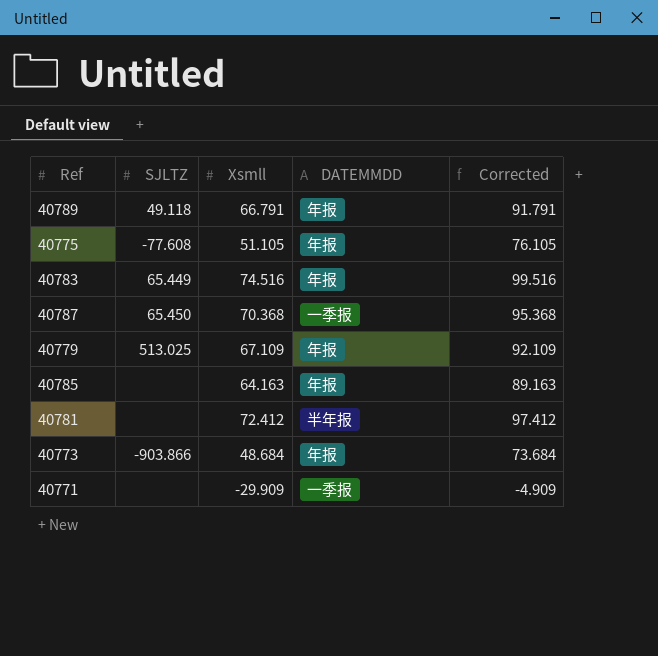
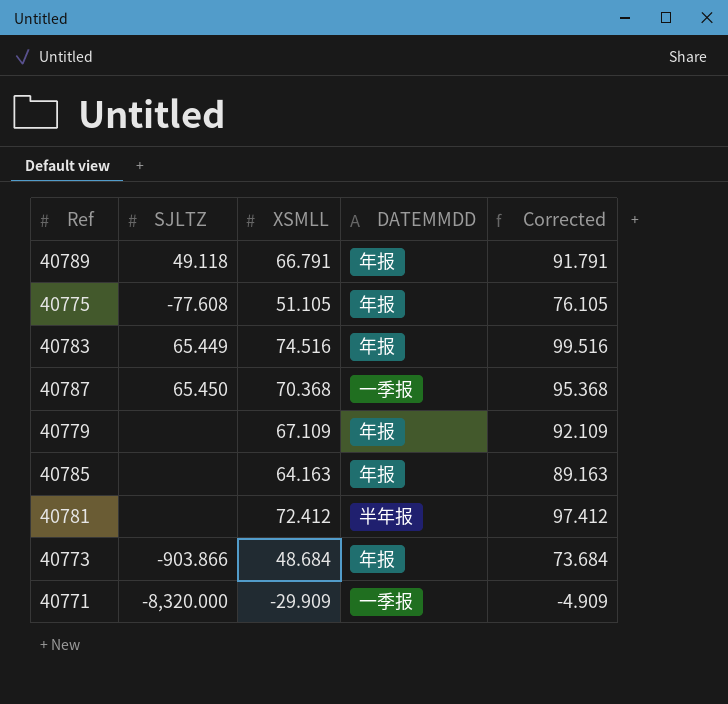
column name: Xsmll -> XSMLL
40779 | SJLTZ: 513.025 -> none
40771 | SJLTZ: none -> -8,320.000

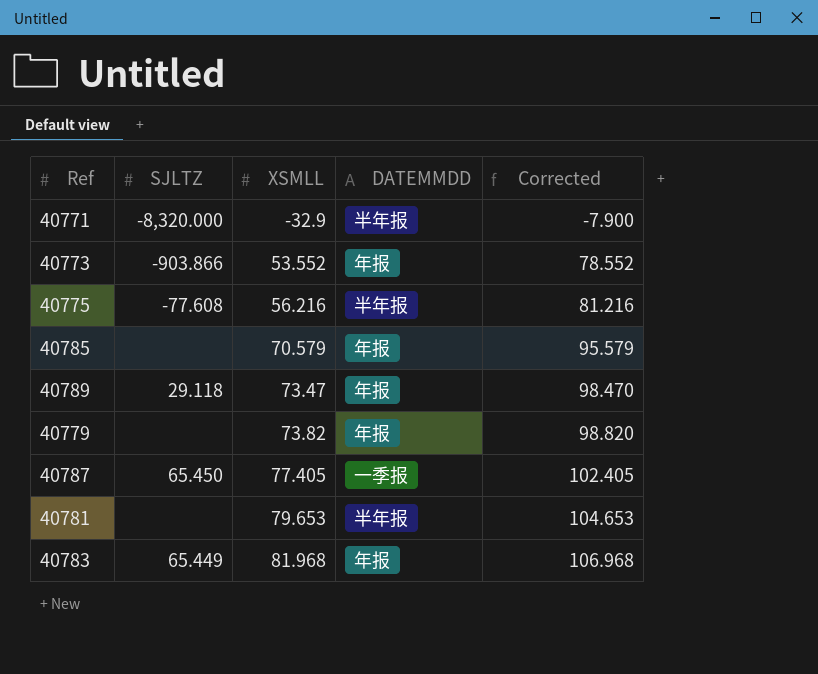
row order: none -> XSMLL ascending
40771 | XSMLL: -29.909 -> -32.9
40771 | DATEMMDD: 一季报 -> 半年报
40771 | Corrected: -4.909 -> -7.900
40773 | XSMLL: 48.684 -> 53.552
40773 | Corrected: 73.684 -> 78.552
40775 | XSMLL: 51.105 -> 56.216
40775 | DATEMMDD: 年报 -> 半年报
40775 | Corrected: 76.105 -> 81.216
40785 | XSMLL: 64.163 -> 70.579
40785 | Corrected: 89.163 -> 95.579
40789 | SJLTZ: 49.118 -> 29.118
40789 | XSMLL: 66.791 -> 73.47
40789 | Corrected: 91.791 -> 98.470
40779 | XSMLL: 67.109 -> 73.82
40779 | Corrected: 92.109 -> 98.820
40787 | XSMLL: 70.368 -> 77.405
40787 | Corrected: 95.368 -> 102.405
40781 | XSMLL: 72.412 -> 79.653
40781 | Corrected: 97.412 -> 104.653
40783 | XSMLL: 74.516 -> 81.968
40783 | Corrected: 99.516 -> 106.968

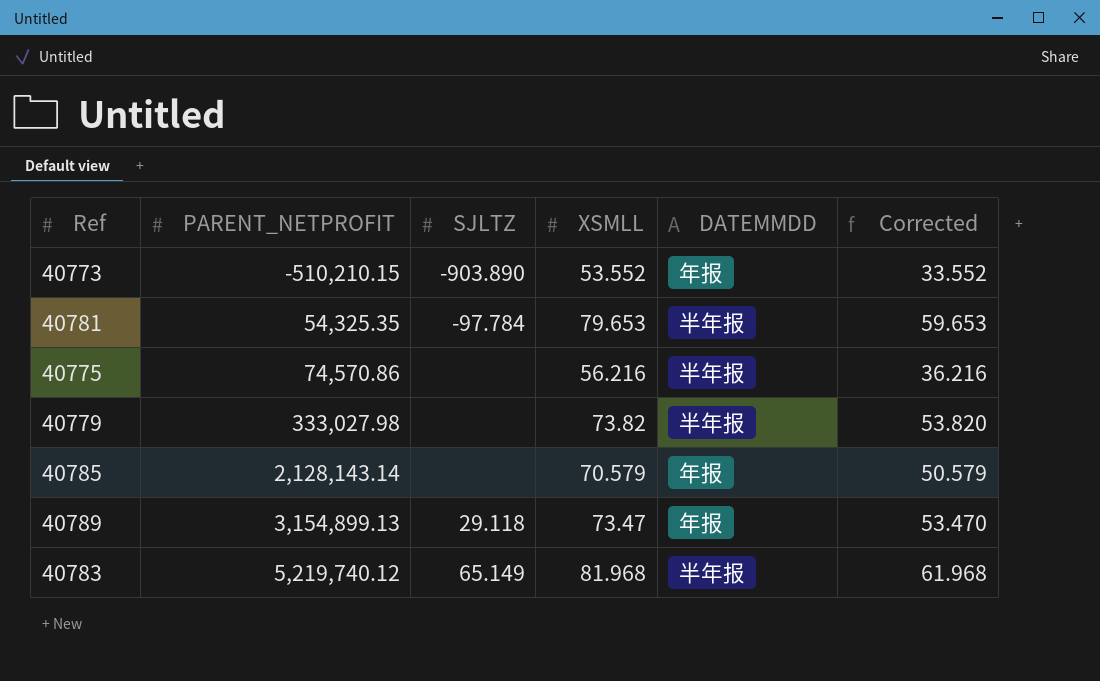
row order: XSMLL ascending -> PARENT_NETPROFIT ascending
column PARENT_NETPROFIT | position: none -> 2
column Corrected | formula: [XSMLL] + 25 -> [XSMLL] - 20
row 40771: -8,320.000 | -32.9 | 半年报 | -7.900 -> none
row 40787: 65.450 | 77.405 | 一季报 | 102.405 -> none
40773 | SJLTZ: -903.866 -> -903.890
40781 | SJLTZ: none -> -97.784
40775 | SJLTZ: -77.608 -> none
40779 | DATEMMDD: 年报 -> 半年报
40783 | SJLTZ: 65.449 -> 65.149
40783 | DATEMMDD: 年报 -> 半年报

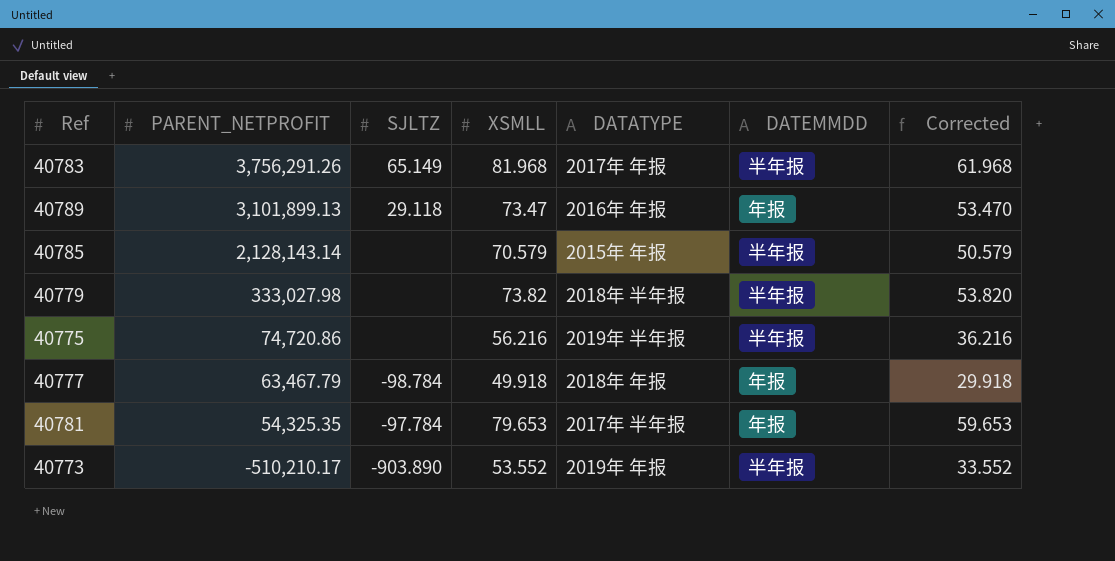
row order: PARENT_NETPROFIT ascending -> PARENT_NETPROFIT descending
column DATATYPE | position: none -> 5
40783 | PARENT_NETPROFIT: 5,219,740.12 -> 3,756,291.26
40789 | PARENT_NETPROFIT: 3,154,899.13 -> 3,101,899.13
40785 | DATEMMDD: 年报 -> 半年报
40775 | PARENT_NETPROFIT: 74,570.86 -> 74,720.86
row 40777: none -> 63,467.79 | -98.784 | 49.918 | 2018年 年报 | 年报 | 29.918
40781 | DATEMMDD: 半年报 -> 年报
40773 | PARENT_NETPROFIT: -510,210.15 -> -510,210.17
40773 | DATEMMDD: 年报 -> 半年报

